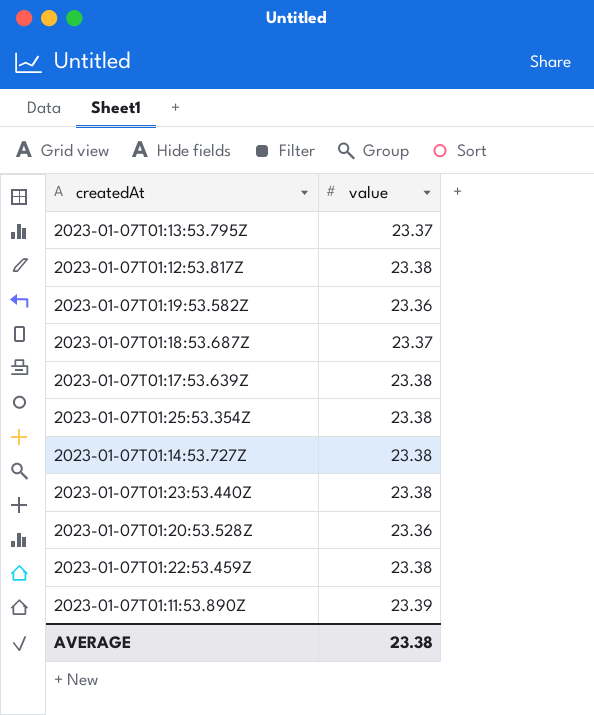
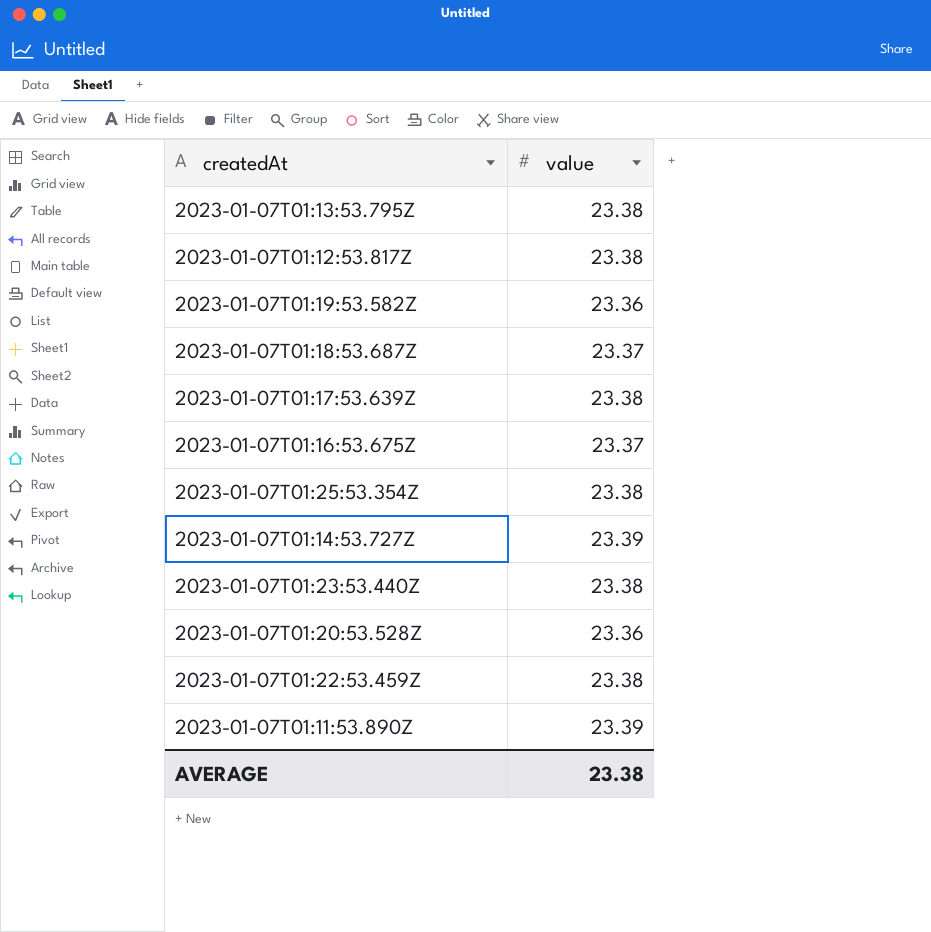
2023-01-07T01:13:53.795Z | value: 23.37 -> 23.38
row 2023-01-07T01:16:53.675Z: none -> 23.37
2023-01-07T01:14:53.727Z | value: 23.38 -> 23.39

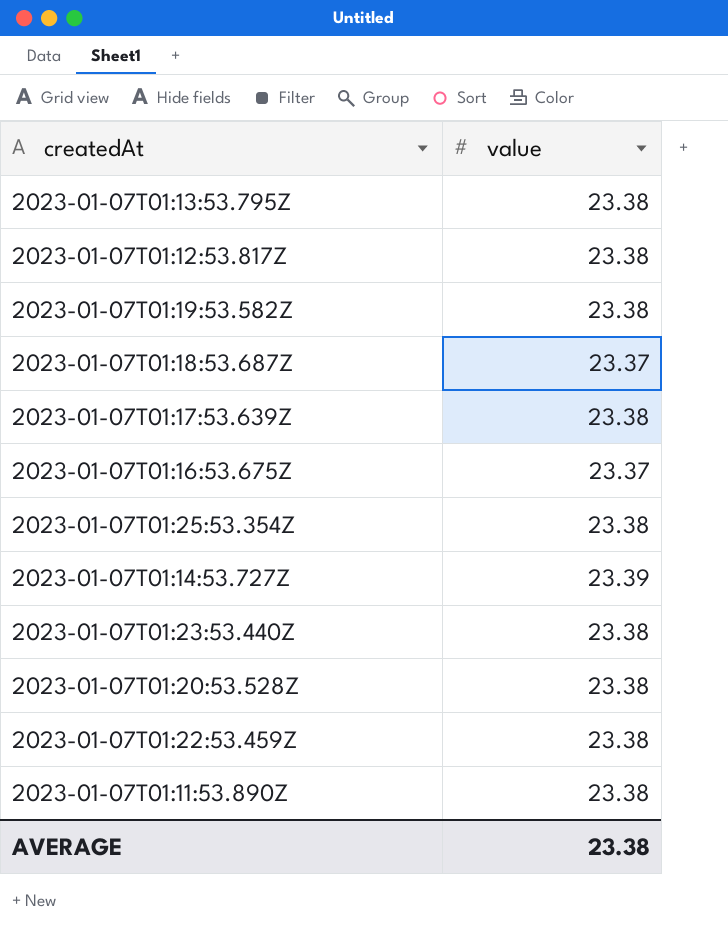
2023-01-07T01:19:53.582Z | value: 23.36 -> 23.38
2023-01-07T01:20:53.528Z | value: 23.36 -> 23.38
2023-01-07T01:11:53.890Z | value: 23.39 -> 23.38

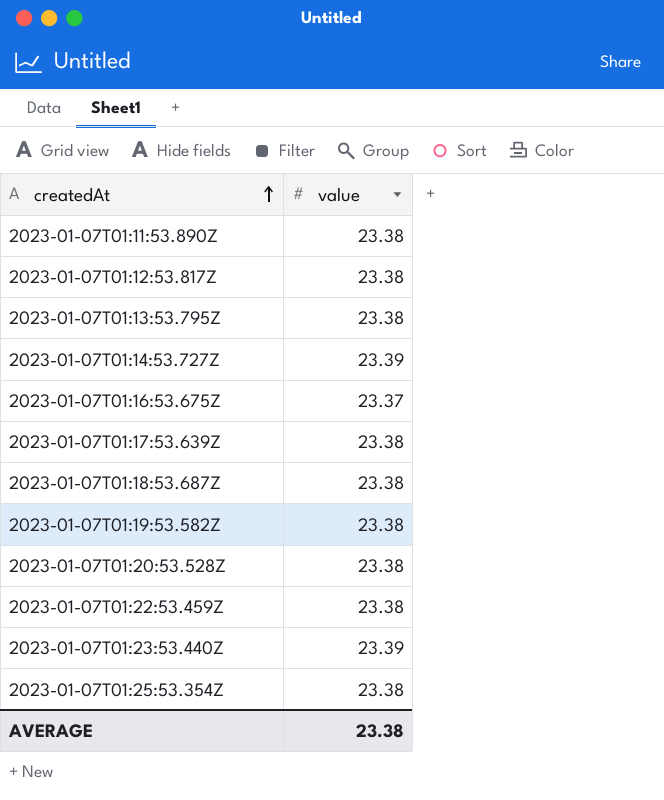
row order: none -> createdAt ascending
2023-01-07T01:18:53.687Z | value: 23.37 -> 23.38
2023-01-07T01:23:53.440Z | value: 23.38 -> 23.39

